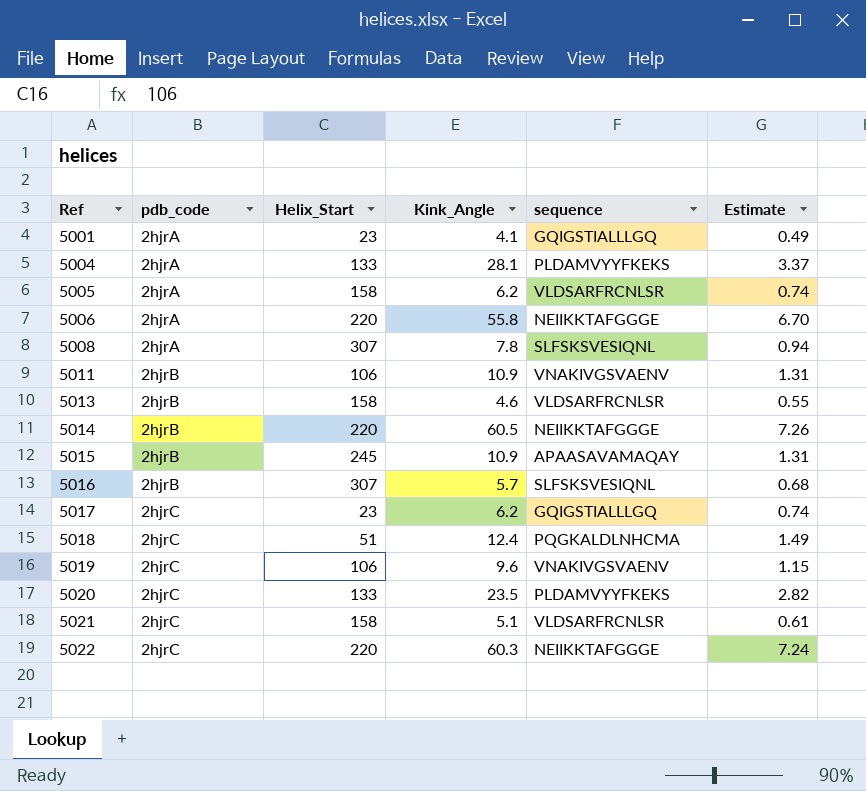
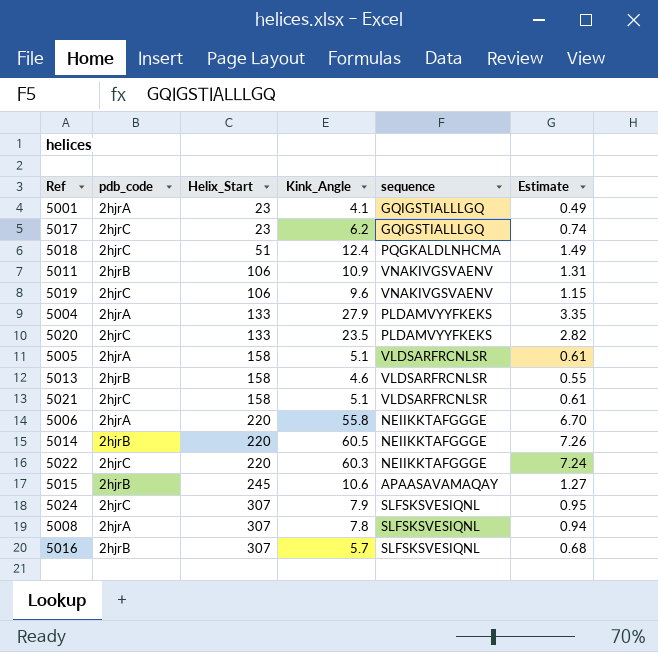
row order: Ref ascending -> Helix_Start ascending
5004 | Kink_Angle: 28.1 -> 27.9
5004 | Estimate: 3.37 -> 3.35
5005 | Kink_Angle: 6.2 -> 5.1
5005 | Estimate: 0.74 -> 0.61
5015 | Kink_Angle: 10.9 -> 10.6
5015 | Estimate: 1.31 -> 1.27
row 5024: none -> 2hjrC | 307 | 7.9 | SLFSKSVESIQNL | 0.95

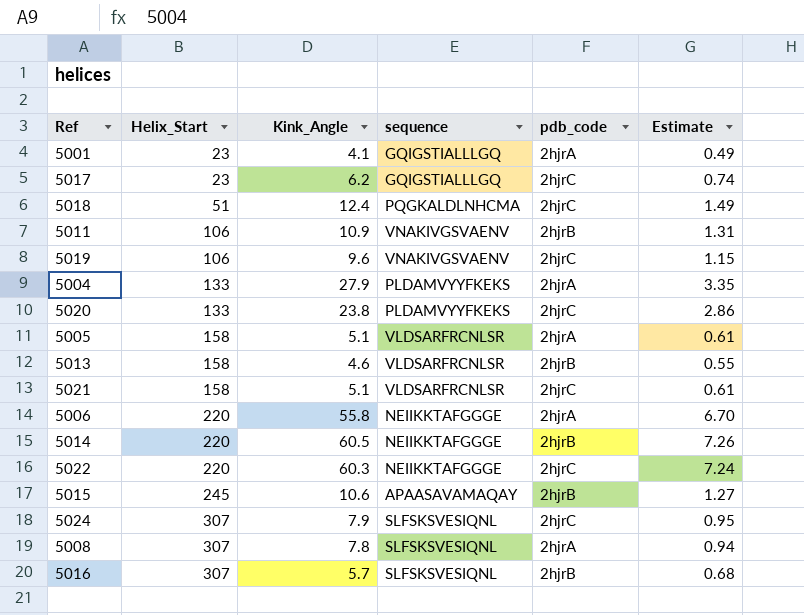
column pdb_code | position: 2 -> 5
5020 | Kink_Angle: 23.5 -> 23.8
5020 | Estimate: 2.82 -> 2.86

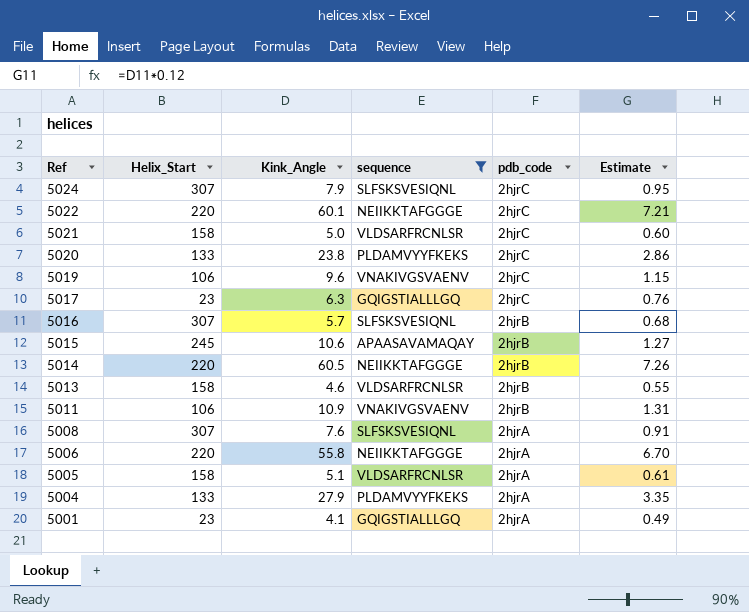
filter: none -> sequence != PQGKALDLNHCMA
row order: Helix_Start ascending -> Ref descending
5022 | Kink_Angle: 60.3 -> 60.1
5022 | Estimate: 7.24 -> 7.21
5021 | Kink_Angle: 5.1 -> 5.0
5021 | Estimate: 0.61 -> 0.60
5017 | Kink_Angle: 6.2 -> 6.3
5017 | Estimate: 0.74 -> 0.76
5008 | Kink_Angle: 7.8 -> 7.6
5008 | Estimate: 0.94 -> 0.91

